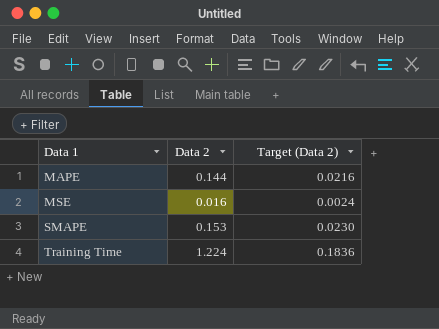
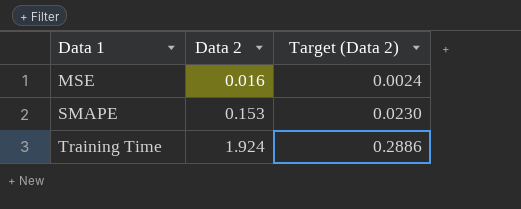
row MAPE: 0.144 | 0.0216 -> none
Training Time | Data 2: 1.224 -> 1.924
Training Time | Target (Data 2): 0.1836 -> 0.2886

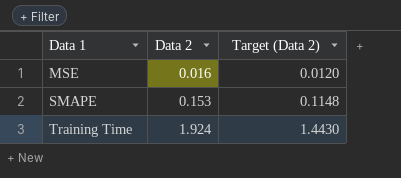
column Target (Data 2) | formula: [Data 2] * 0.15 -> [Data 2] * 0.75

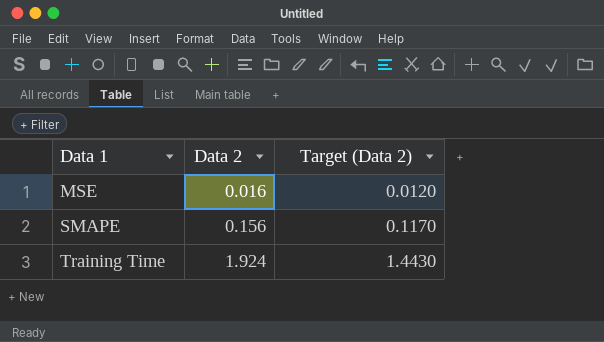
SMAPE | Data 2: 0.153 -> 0.156
SMAPE | Target (Data 2): 0.1148 -> 0.1170

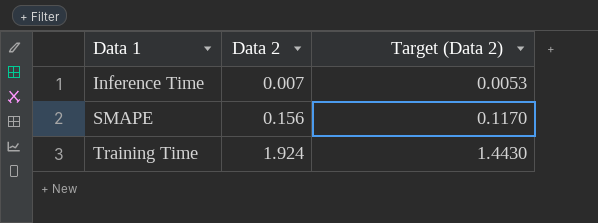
row MSE: 0.016 | 0.0120 -> none
row Inference Time: none -> 0.007 | 0.0053

